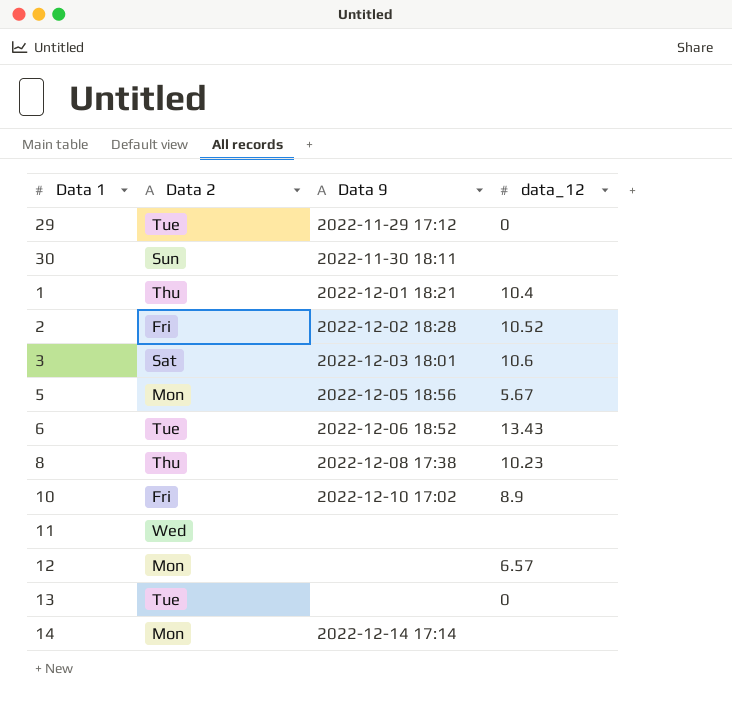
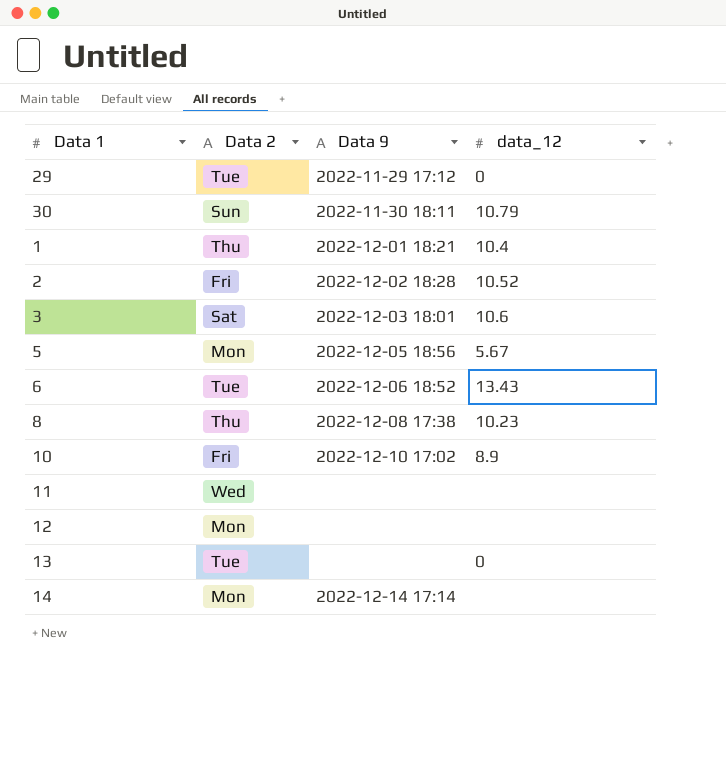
30 | data_12: none -> 10.79
12 | data_12: 6.57 -> none

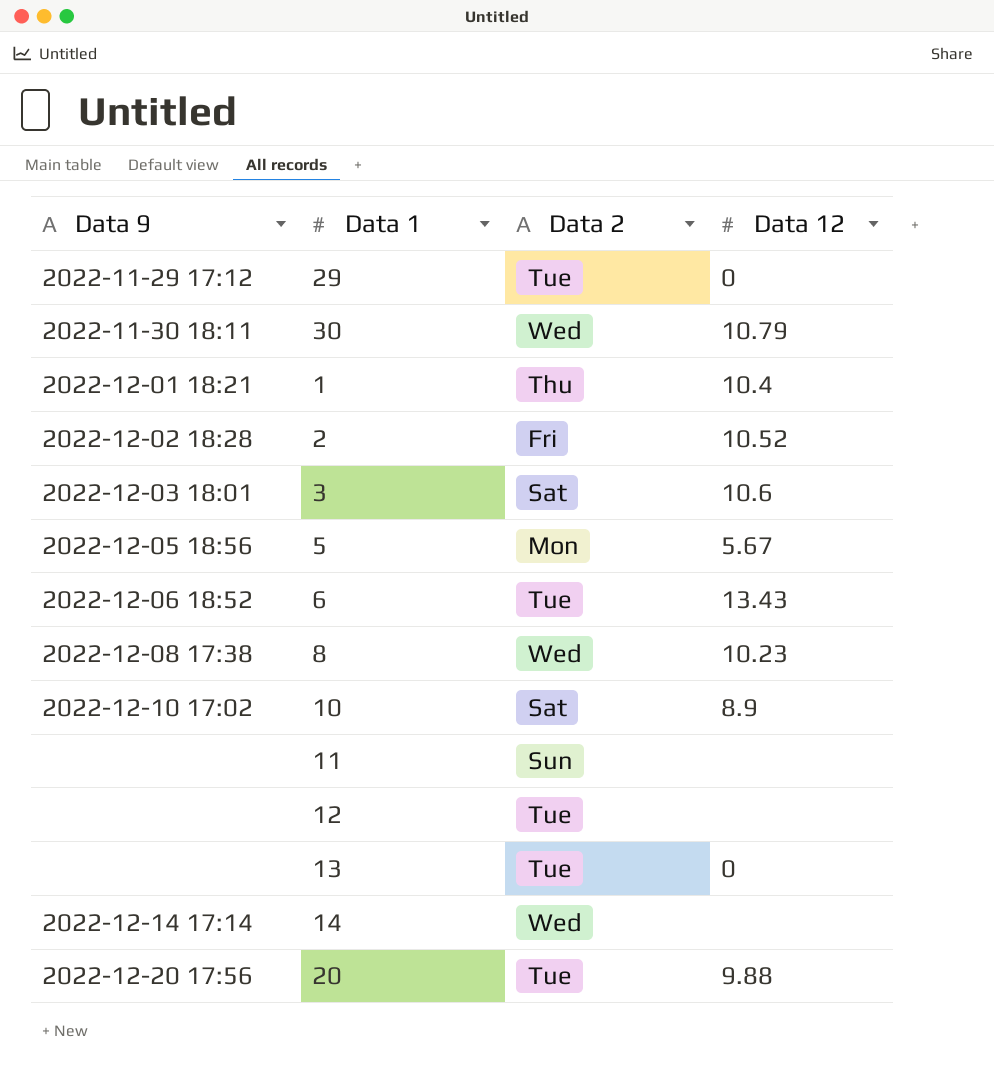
column Data 9 | position: 3 -> 1
column name: data_12 -> Data 12
30 | Data 2: Sun -> Wed
8 | Data 2: Thu -> Wed
10 | Data 2: Fri -> Sat
11 | Data 2: Wed -> Sun
12 | Data 2: Mon -> Tue
14 | Data 2: Mon -> Wed
row 20: none -> 2022-12-20 17:56 | Tue | 9.88

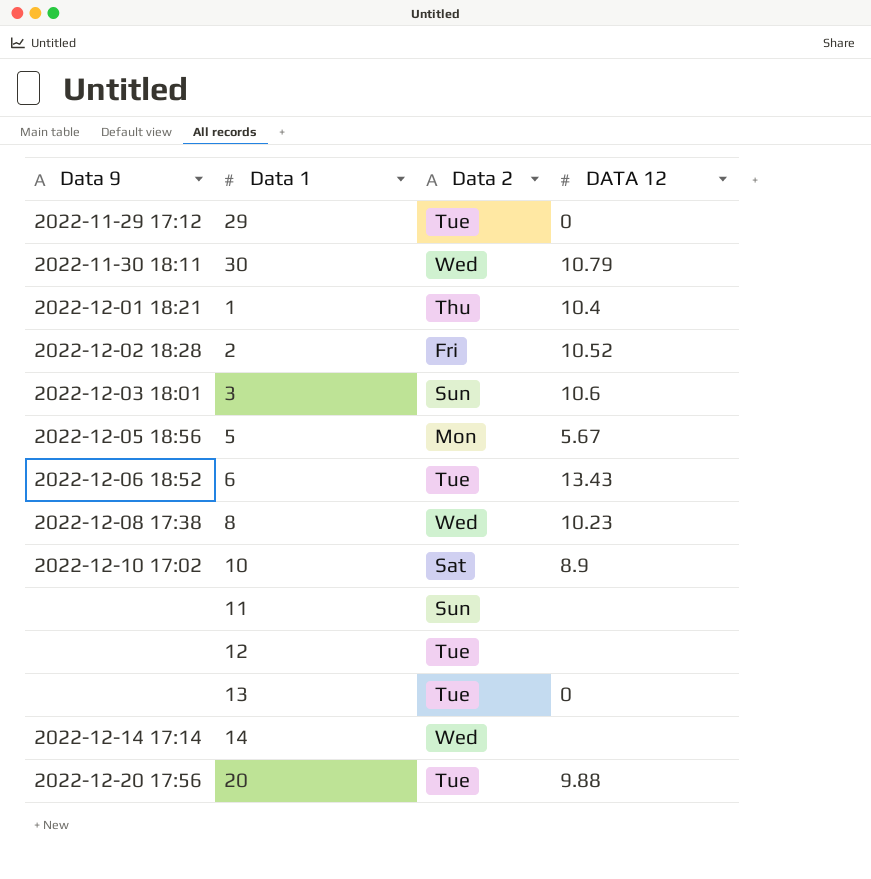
column name: Data 12 -> DATA 12
3 | Data 2: Sat -> Sun

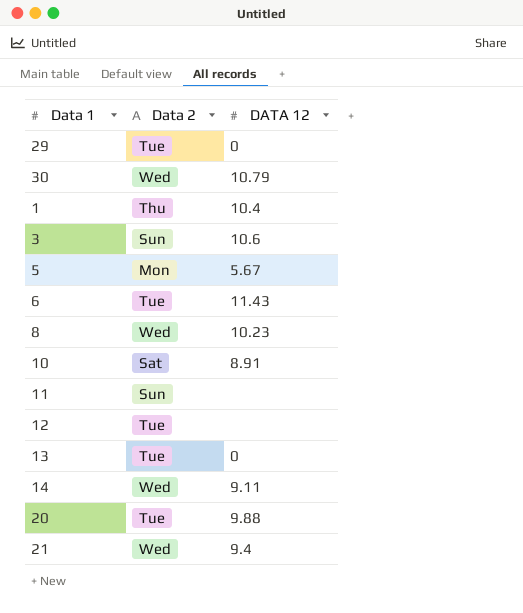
column Data 9 | position: 1 -> none
row 2: 2022-12-02 18:28 | Fri | 10.52 -> none
6 | DATA 12: 13.43 -> 11.43
10 | DATA 12: 8.9 -> 8.91
14 | DATA 12: none -> 9.11
row 21: none -> Wed | 9.4

